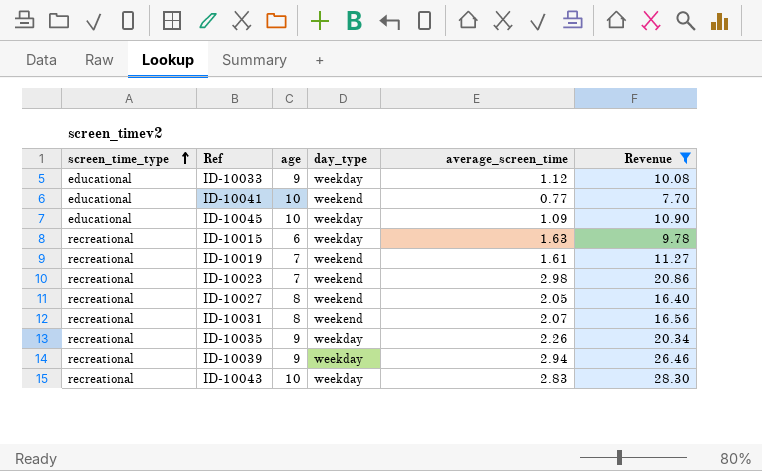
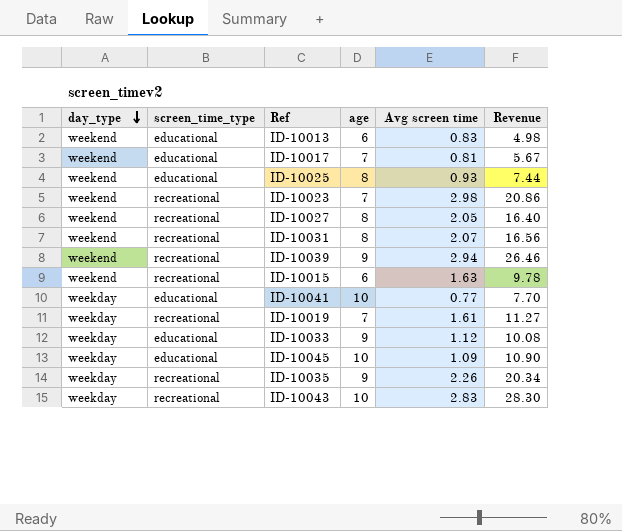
filter: Revenue >= 7.70 -> none
row order: screen_time_type ascending -> day_type descending
column day_type | position: 4 -> 1
column name: average_screen_time -> Avg screen time
ID-10039 | day_type: weekday -> weekend
ID-10015 | day_type: weekday -> weekend
ID-10041 | day_type: weekend -> weekday
ID-10019 | day_type: weekend -> weekday

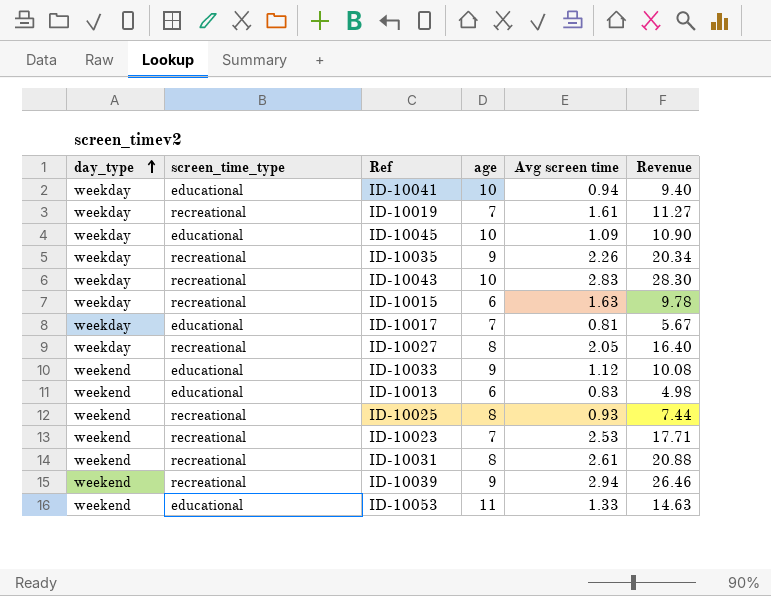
row order: day_type descending -> day_type ascending
ID-10041 | Avg screen time: 0.77 -> 0.94
ID-10041 | Revenue: 7.70 -> 9.40
ID-10015 | day_type: weekend -> weekday
ID-10017 | day_type: weekend -> weekday
ID-10027 | day_type: weekend -> weekday
ID-10033 | day_type: weekday -> weekend
ID-10025 | screen_time_type: educational -> recreational
ID-10023 | Avg screen time: 2.98 -> 2.53
ID-10023 | Revenue: 20.86 -> 17.71
ID-10031 | Avg screen time: 2.07 -> 2.61
ID-10031 | Revenue: 16.56 -> 20.88
row ID-10053: none -> weekend | educational | 11 | 1.33 | 14.63

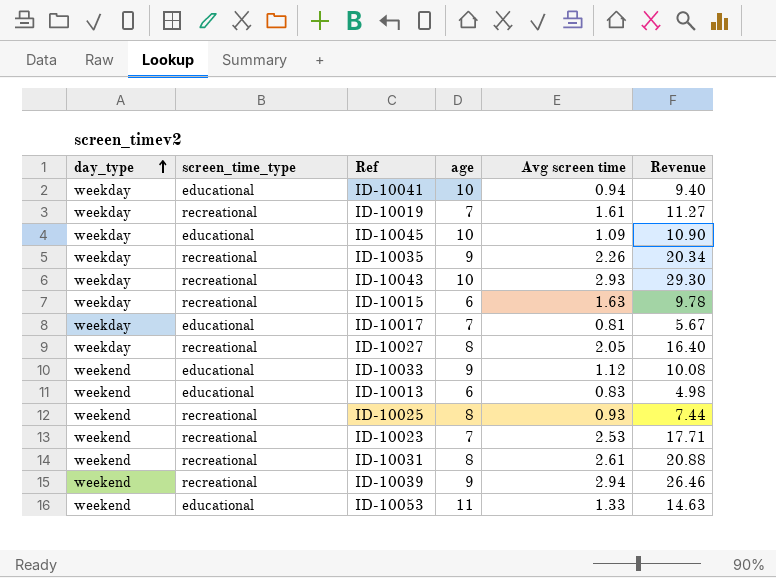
ID-10043 | Avg screen time: 2.83 -> 2.93
ID-10043 | Revenue: 28.30 -> 29.30

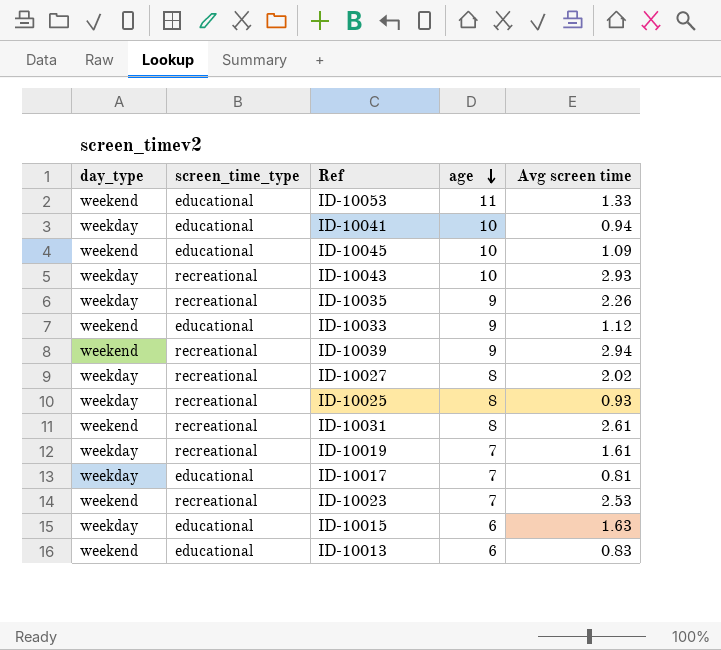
row order: day_type ascending -> age descending
column Revenue | formula: [age] * [Avg screen time] -> none
ID-10045 | day_type: weekday -> weekend
ID-10027 | Avg screen time: 2.05 -> 2.02
ID-10025 | day_type: weekend -> weekday
ID-10015 | screen_time_type: recreational -> educational

